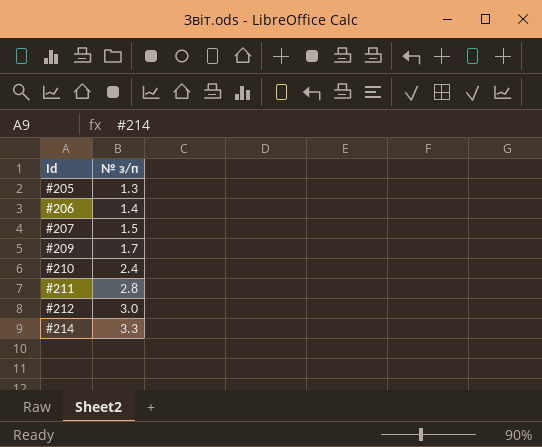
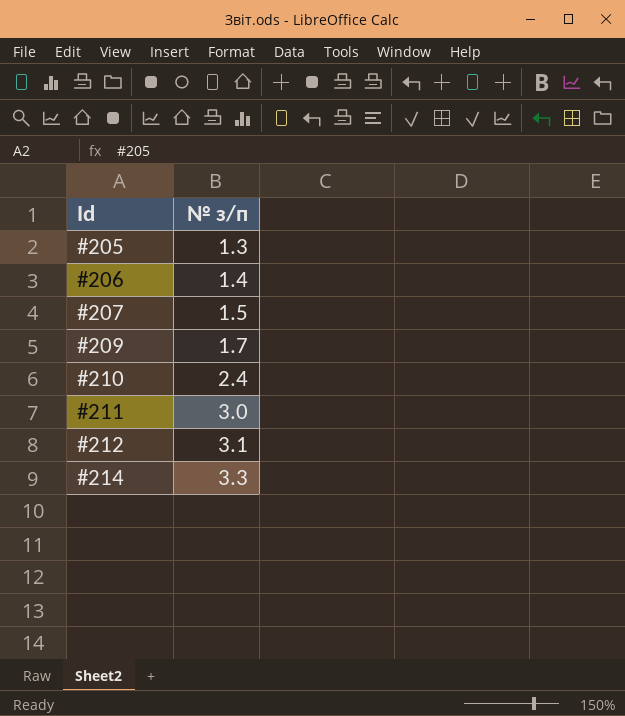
#211 | № з/п: 2.8 -> 3.0
#212 | № з/п: 3.0 -> 3.1

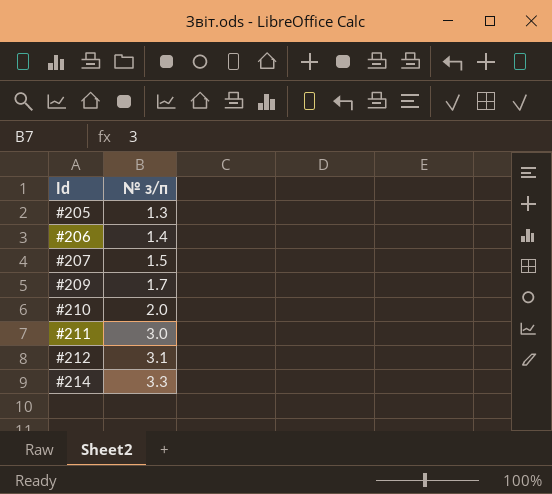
#210 | № з/п: 2.4 -> 2.0

